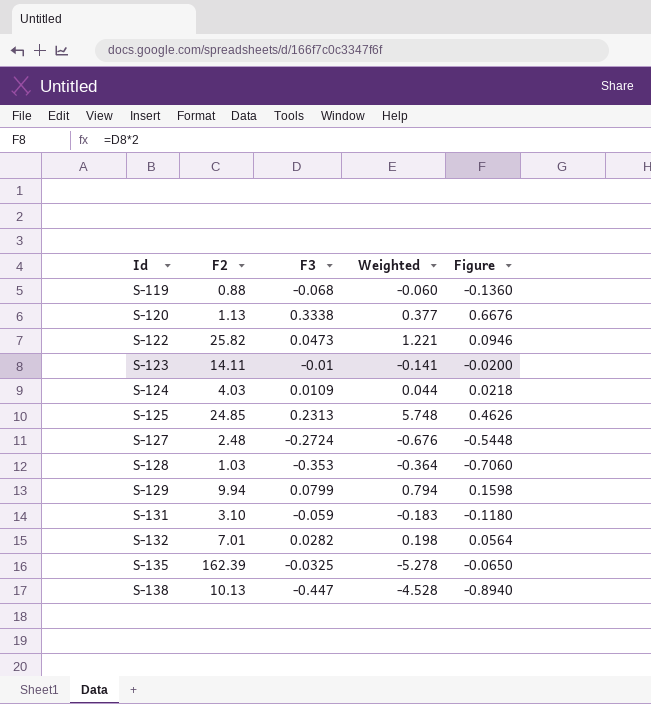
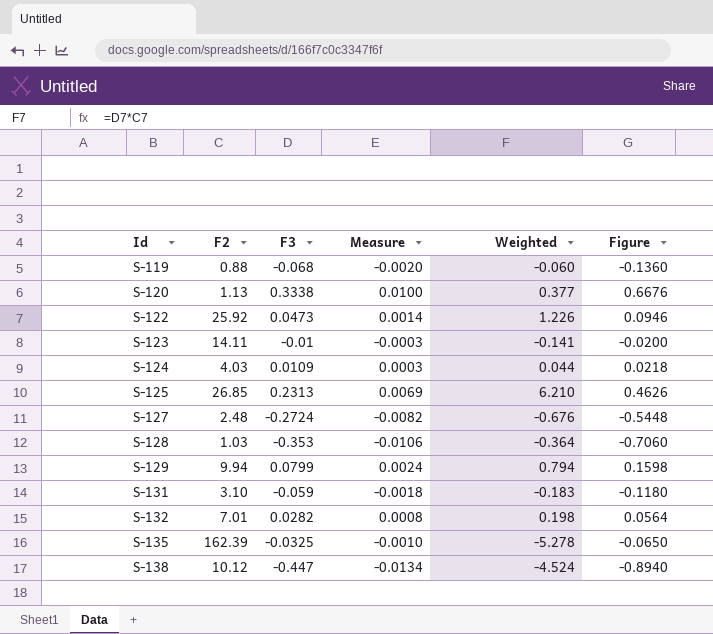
column Measure | formula: none -> [F3] * 0.03
S-122 | F2: 25.82 -> 25.92
S-122 | Weighted: 1.221 -> 1.226
S-125 | F2: 24.85 -> 26.85
S-125 | Weighted: 5.748 -> 6.210
S-138 | F2: 10.13 -> 10.12
S-138 | Weighted: -4.528 -> -4.524

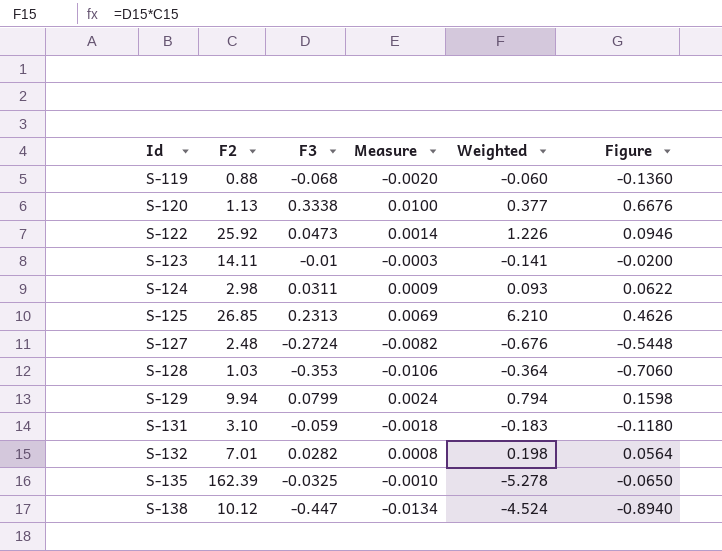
S-124 | F2: 4.03 -> 2.98
S-124 | F3: 0.0109 -> 0.0311
S-124 | Measure: 0.0003 -> 0.0009
S-124 | Weighted: 0.044 -> 0.093
S-124 | Figure: 0.0218 -> 0.0622

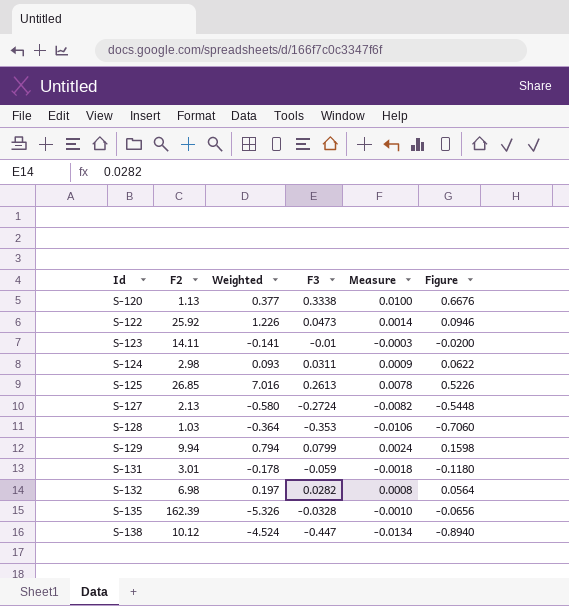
column Weighted | position: 5 -> 3
row S-119: 0.88 | -0.068 | -0.0020 | -0.060 | -0.1360 -> none
S-125 | Weighted: 6.210 -> 7.016
S-125 | F3: 0.2313 -> 0.2613
S-125 | Measure: 0.0069 -> 0.0078
S-125 | Figure: 0.4626 -> 0.5226
S-127 | F2: 2.48 -> 2.13
S-127 | Weighted: -0.676 -> -0.580
S-131 | F2: 3.10 -> 3.01
S-131 | Weighted: -0.183 -> -0.178
S-132 | F2: 7.01 -> 6.98
S-132 | Weighted: 0.198 -> 0.197
S-135 | Weighted: -5.278 -> -5.326
S-135 | F3: -0.0325 -> -0.0328
S-135 | Figure: -0.0650 -> -0.0656

